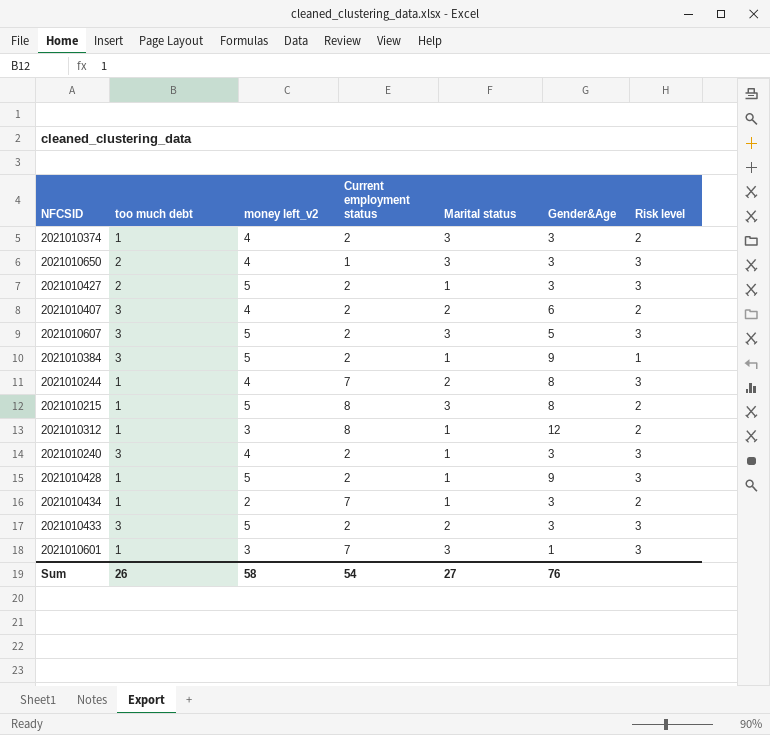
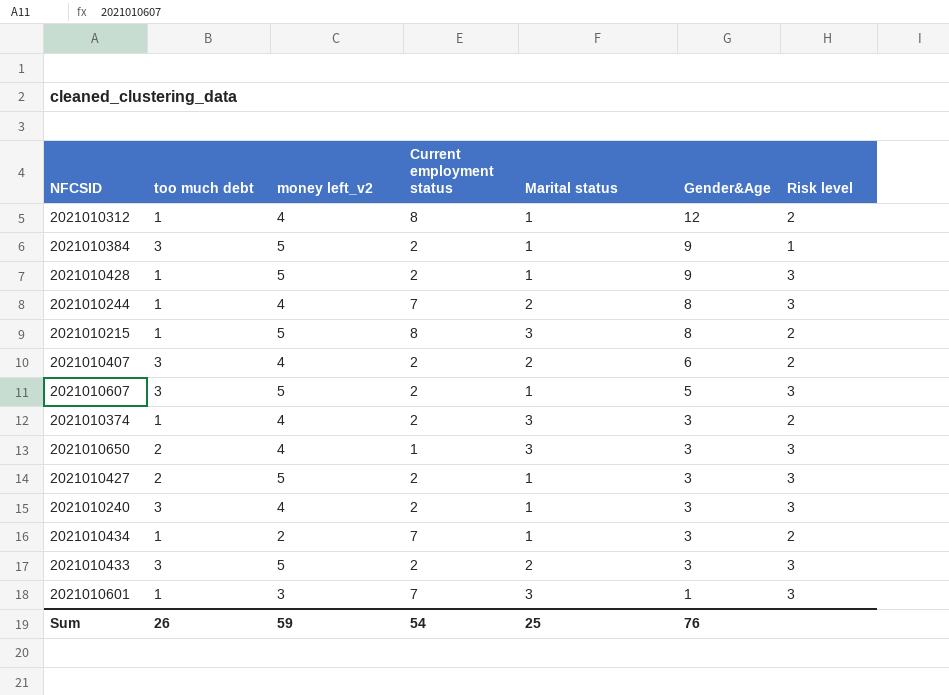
row order: none -> Gender&Age descending
2021010312 | money left_v2: 3 -> 4
2021010607 | Marital status: 3 -> 1
Sum | money left_v2: 58 -> 59
Sum | Marital status: 27 -> 25

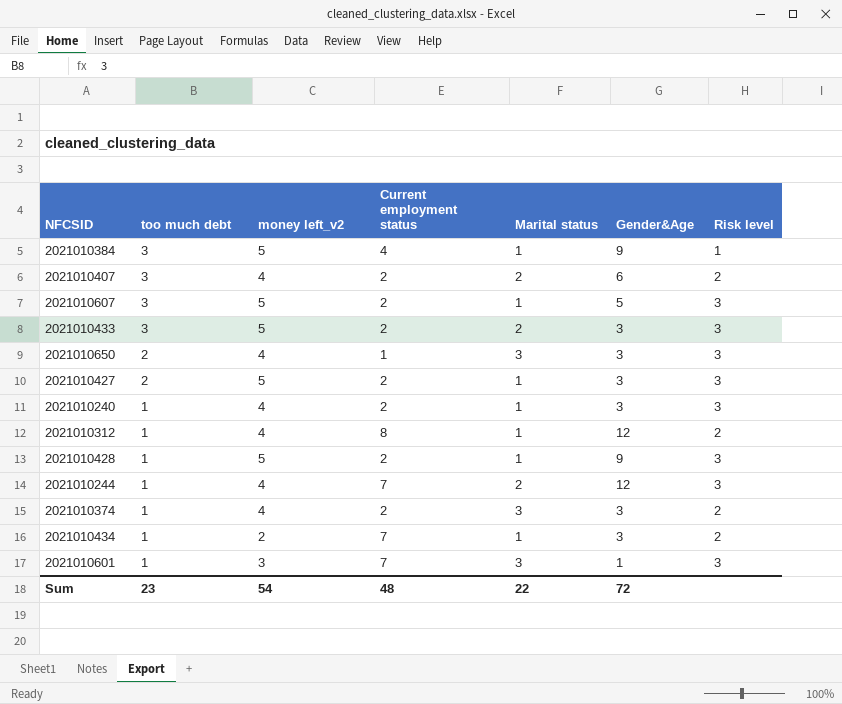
row order: Gender&Age descending -> too much debt descending
row 2021010215: 1 | 5 | 8 | 3 | 8 | 2 -> none
2021010384 | Current employment status: 2 -> 4
2021010240 | too much debt: 3 -> 1
2021010244 | Gender&Age: 8 -> 12
Sum | too much debt: 26 -> 23
Sum | money left_v2: 59 -> 54
Sum | Current employment status: 54 -> 48
Sum | Marital status: 25 -> 22
Sum | Gender&Age: 76 -> 72

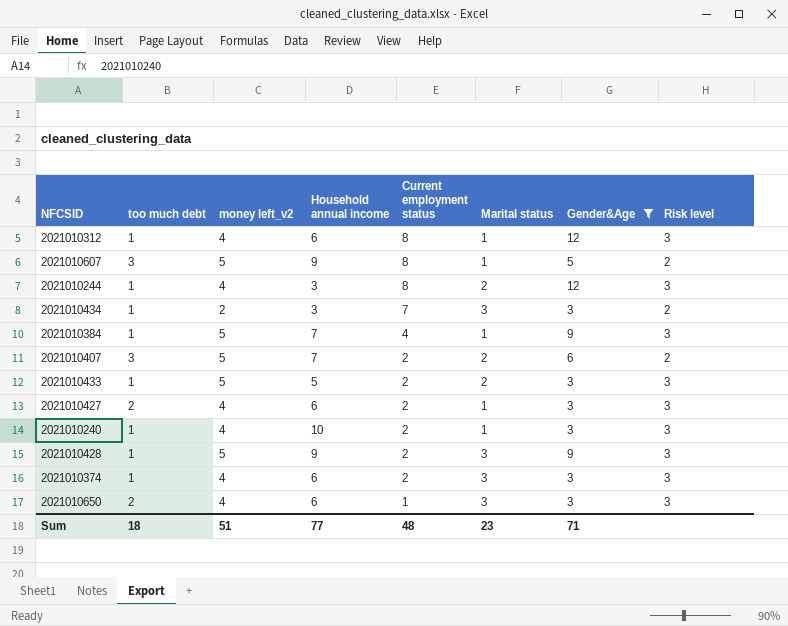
filter: none -> Gender&Age != 1
row order: too much debt descending -> Current employment status descending
column Household annual income | position: none -> 4
2021010312 | Risk level: 2 -> 3
2021010607 | Current employment status: 2 -> 8
2021010607 | Risk level: 3 -> 2
2021010244 | Current employment status: 7 -> 8
2021010434 | Marital status: 1 -> 3
2021010384 | too much debt: 3 -> 1
2021010384 | Risk level: 1 -> 3
2021010407 | money left_v2: 4 -> 5
2021010433 | too much debt: 3 -> 1
2021010427 | money left_v2: 5 -> 4
2021010428 | Marital status: 1 -> 3
2021010374 | Risk level: 2 -> 3
Sum | too much debt: 23 -> 18
Sum | money left_v2: 54 -> 51
Sum | Marital status: 22 -> 23
Sum | Gender&Age: 72 -> 71

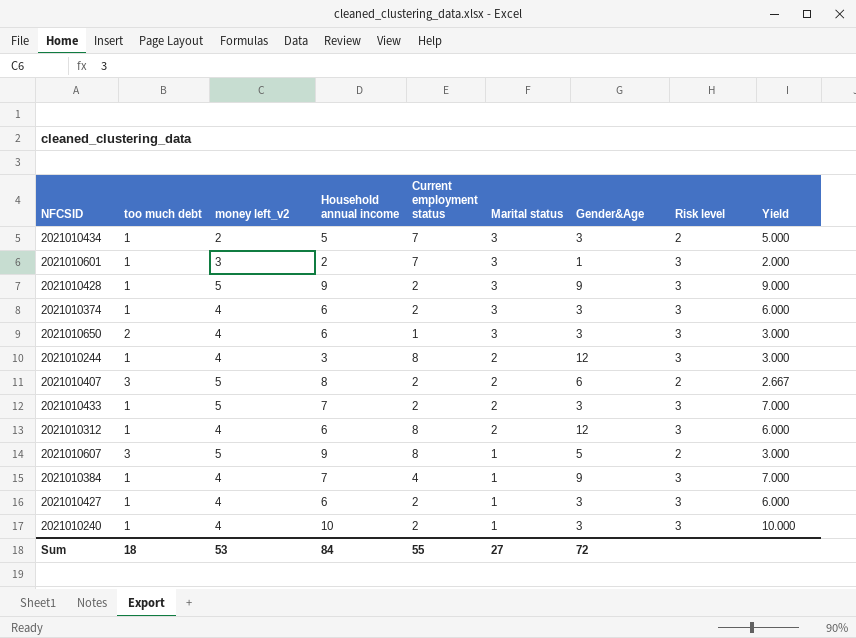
filter: Gender&Age != 1 -> none
row order: Current employment status descending -> Marital status descending
column Yield | formula: none -> [Household annual income] / [too much debt]
2021010434 | Household annual income: 3 -> 5
2021010407 | Household annual income: 7 -> 8
2021010433 | Household annual income: 5 -> 7
2021010312 | Marital status: 1 -> 2
2021010384 | money left_v2: 5 -> 4
2021010427 | too much debt: 2 -> 1
Sum | money left_v2: 51 -> 53
Sum | Household annual income: 77 -> 84
Sum | Current employment status: 48 -> 55
Sum | Marital status: 23 -> 27
Sum | Gender&Age: 71 -> 72

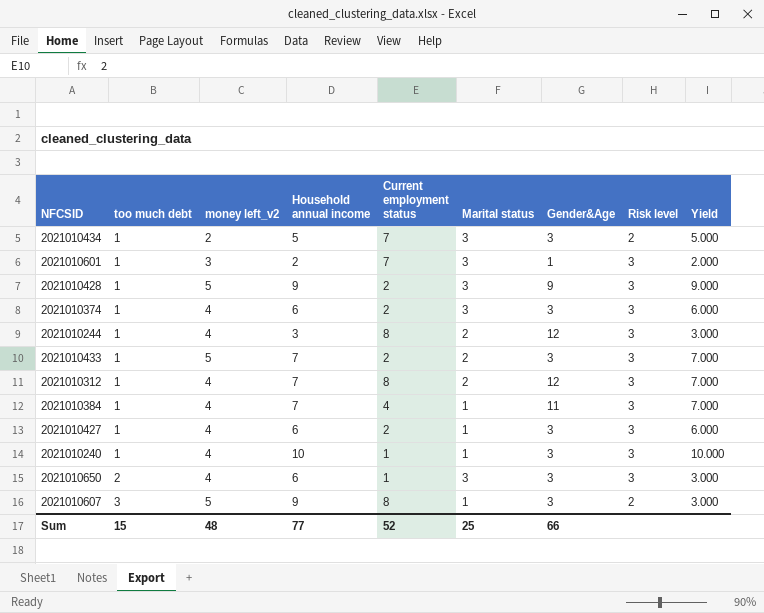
row order: Marital status descending -> too much debt ascending
row 2021010407: 3 | 5 | 8 | 2 | 2 | 6 | 2 | 2.667 -> none
2021010312 | Household annual income: 6 -> 7
2021010312 | Yield: 6.000 -> 7.000
2021010384 | Gender&Age: 9 -> 11
2021010240 | Current employment status: 2 -> 1
2021010607 | Gender&Age: 5 -> 3
Sum | too much debt: 18 -> 15
Sum | money left_v2: 53 -> 48
Sum | Household annual income: 84 -> 77
Sum | Current employment status: 55 -> 52
Sum | Marital status: 27 -> 25
Sum | Gender&Age: 72 -> 66

